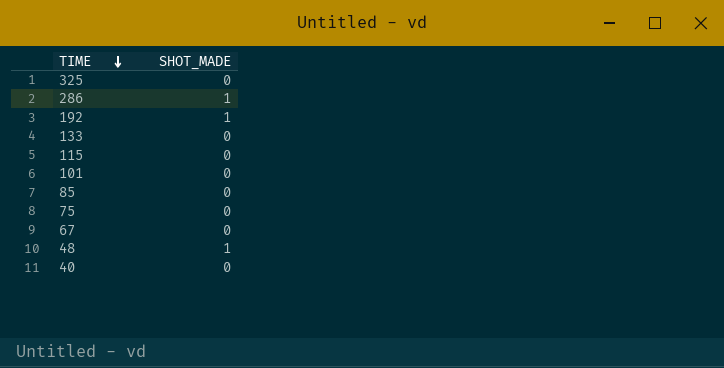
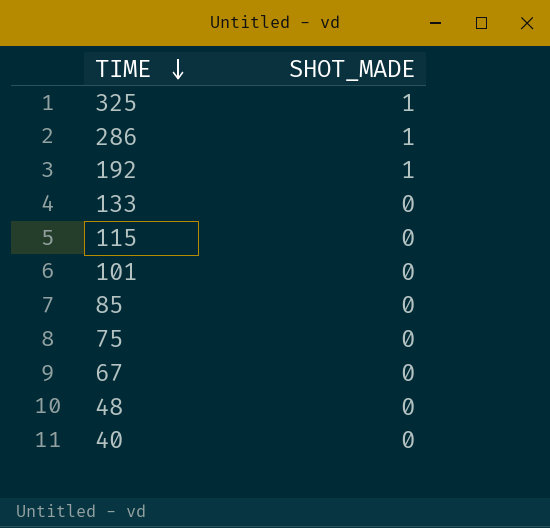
325 | SHOT_MADE: 0 -> 1
48 | SHOT_MADE: 1 -> 0

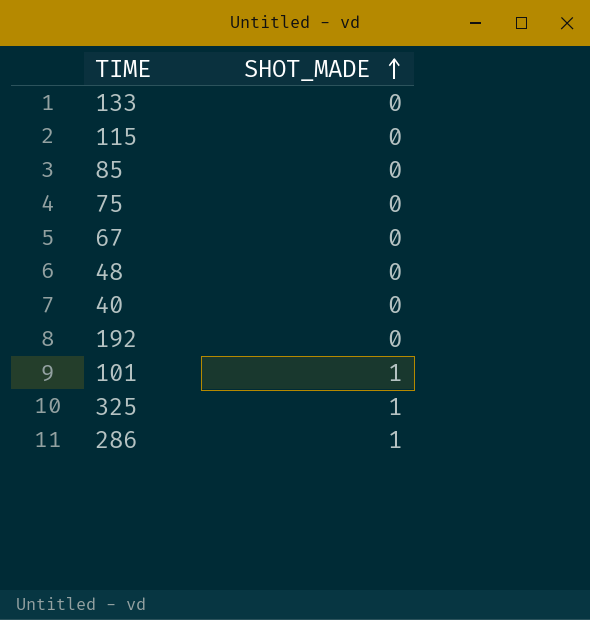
row order: TIME descending -> SHOT_MADE ascending
192 | SHOT_MADE: 1 -> 0
101 | SHOT_MADE: 0 -> 1

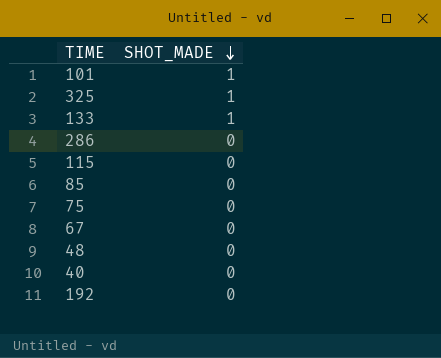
row order: SHOT_MADE ascending -> SHOT_MADE descending
133 | SHOT_MADE: 0 -> 1
286 | SHOT_MADE: 1 -> 0

